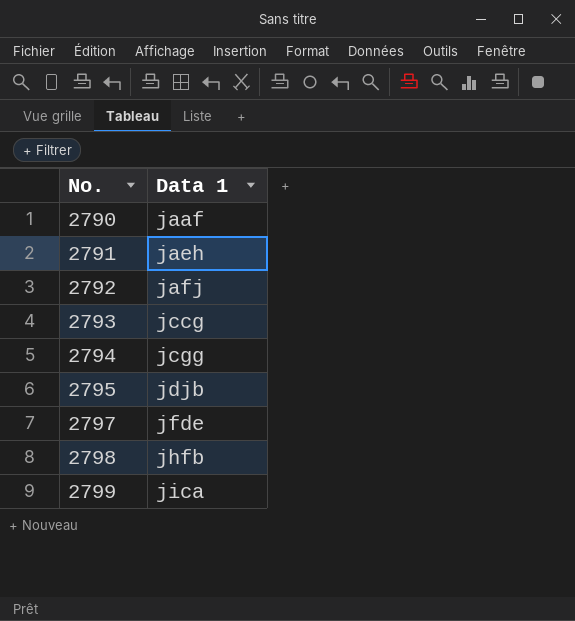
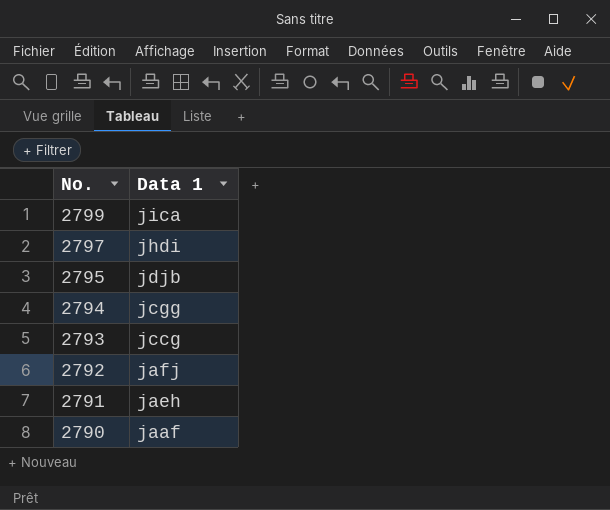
row order: No. ascending -> No. descending
row 2798: jhfb -> none
2797 | Data 1: jfde -> jhdi

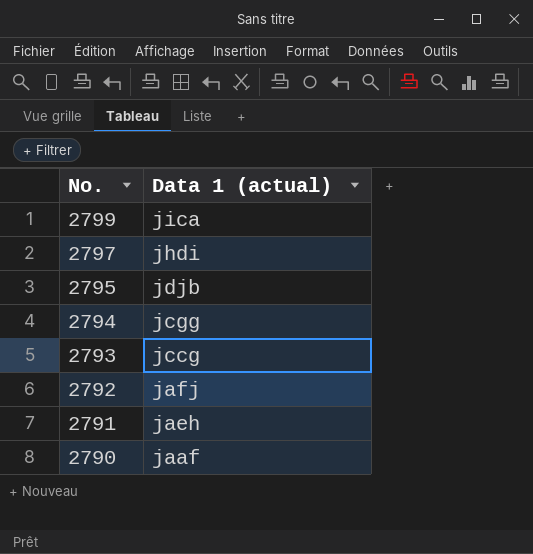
column name: Data 1 -> Data 1 (actual)

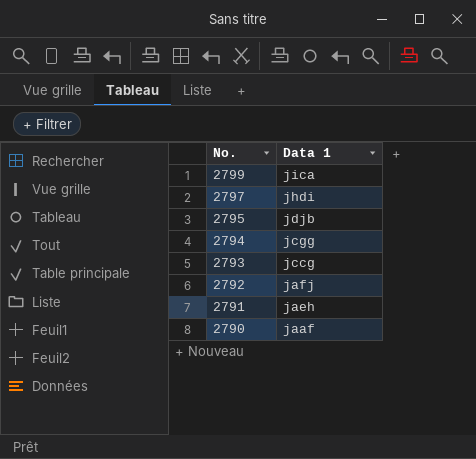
column name: Data 1 (actual) -> Data 1

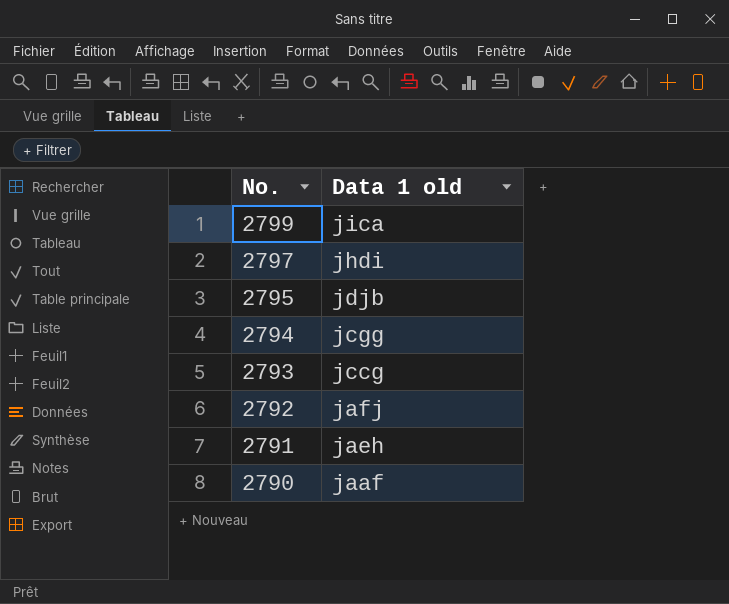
column name: Data 1 -> Data 1 old

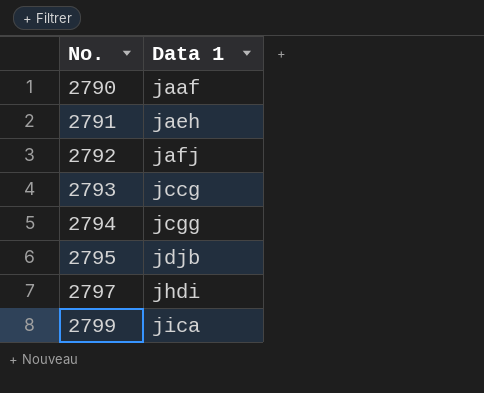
row order: No. descending -> No. ascending
column name: Data 1 old -> Data 1

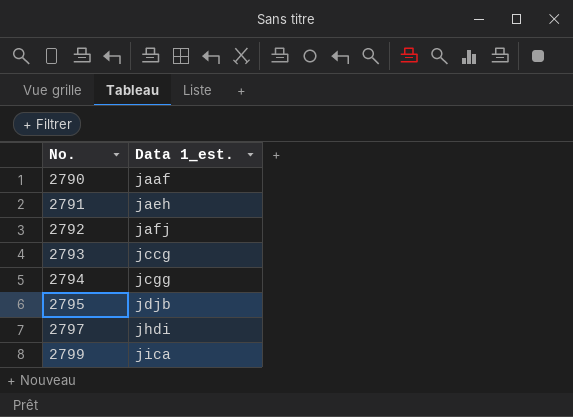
column name: Data 1 -> Data 1_est.

